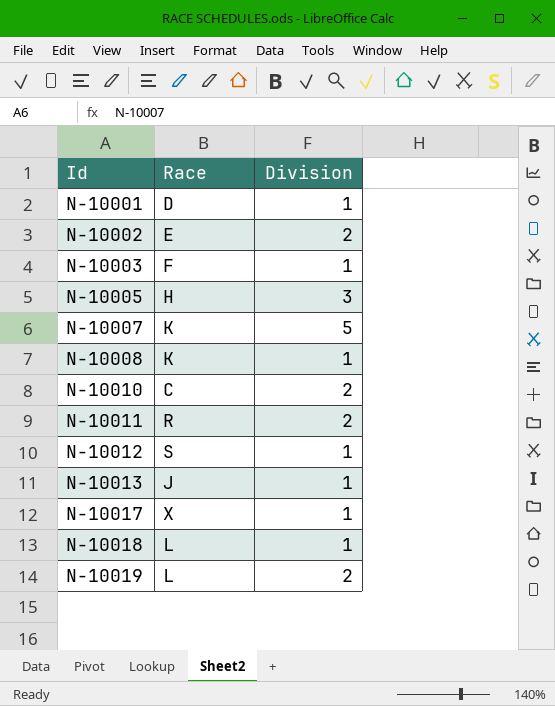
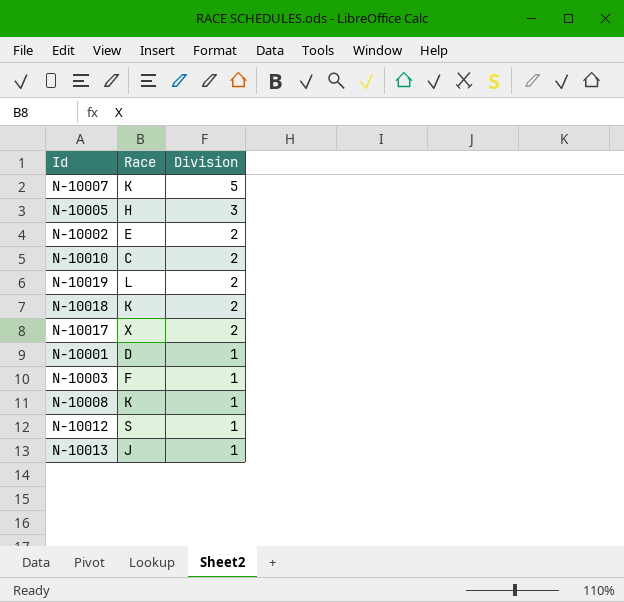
row order: Id ascending -> Division descending
row N-10011: R | 2 -> none
N-10018 | Race: L -> K
N-10018 | Division: 1 -> 2
N-10017 | Division: 1 -> 2

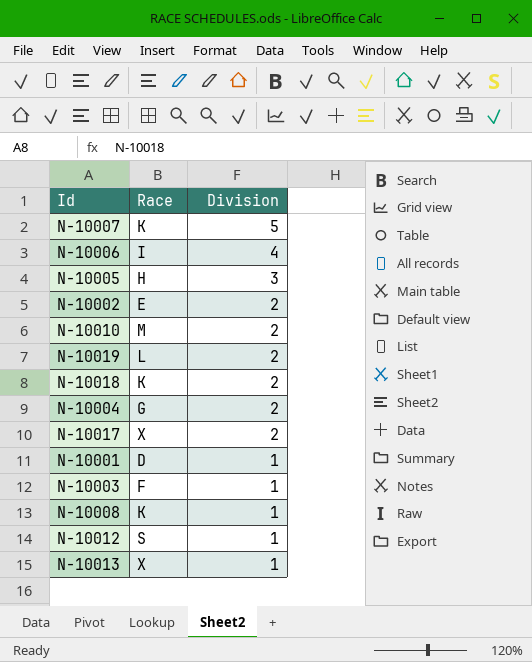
row N-10006: none -> I | 4
N-10010 | Race: C -> M
row N-10004: none -> G | 2
N-10013 | Race: J -> X

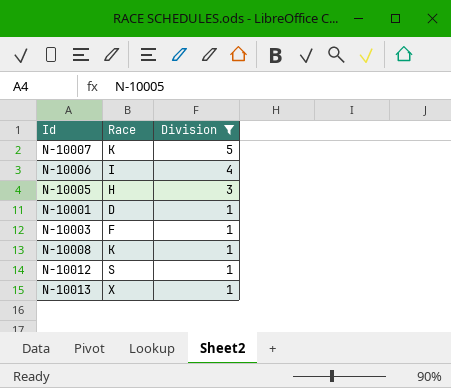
filter: none -> Division != 2

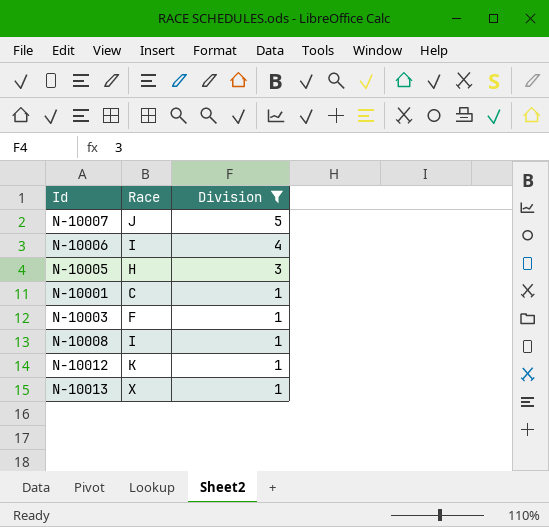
N-10007 | Race: K -> J
N-10001 | Race: D -> C
N-10008 | Race: K -> I
N-10012 | Race: S -> K

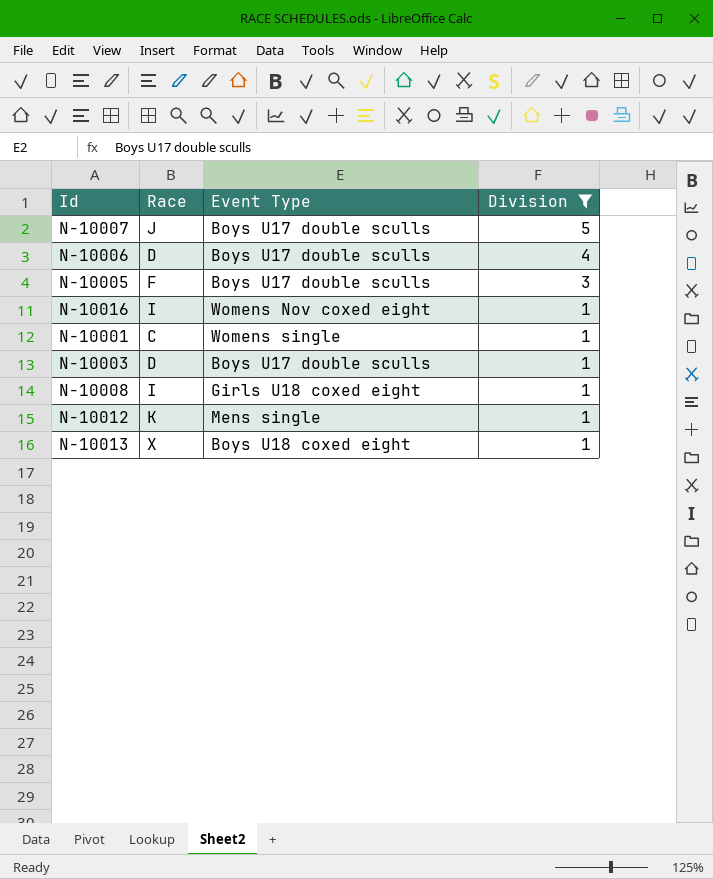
column Event Type | position: none -> 3
N-10006 | Race: I -> D
N-10005 | Race: H -> F
row N-10016: none -> I | Womens Nov coxed eight | 1
N-10003 | Race: F -> D

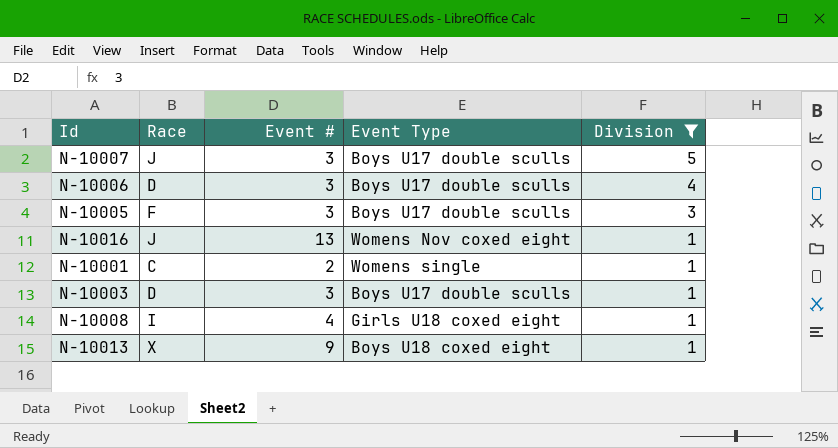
column Event # | position: none -> 3
row N-10012: K | Mens single | 1 -> none
N-10016 | Race: I -> J

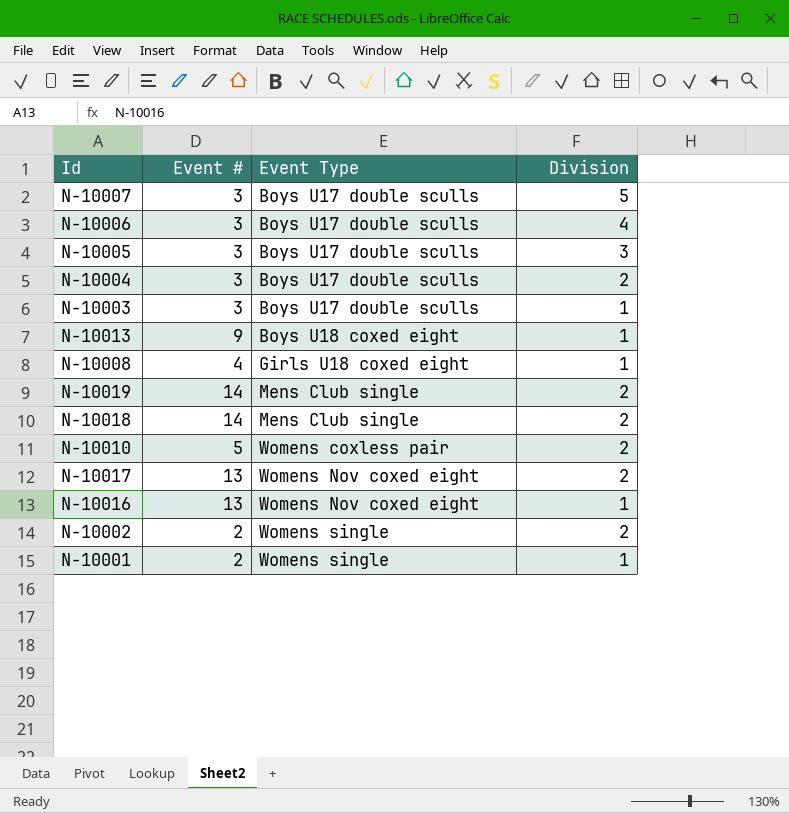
filter: Division != 2 -> none
row order: Division descending -> Event Type ascending
column Race | position: 2 -> none

